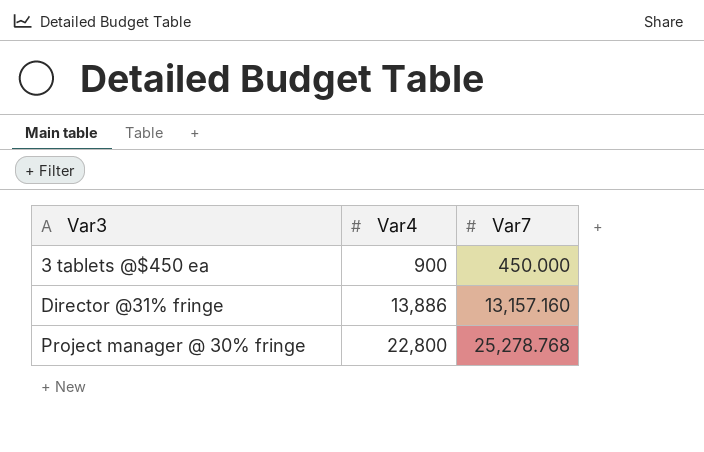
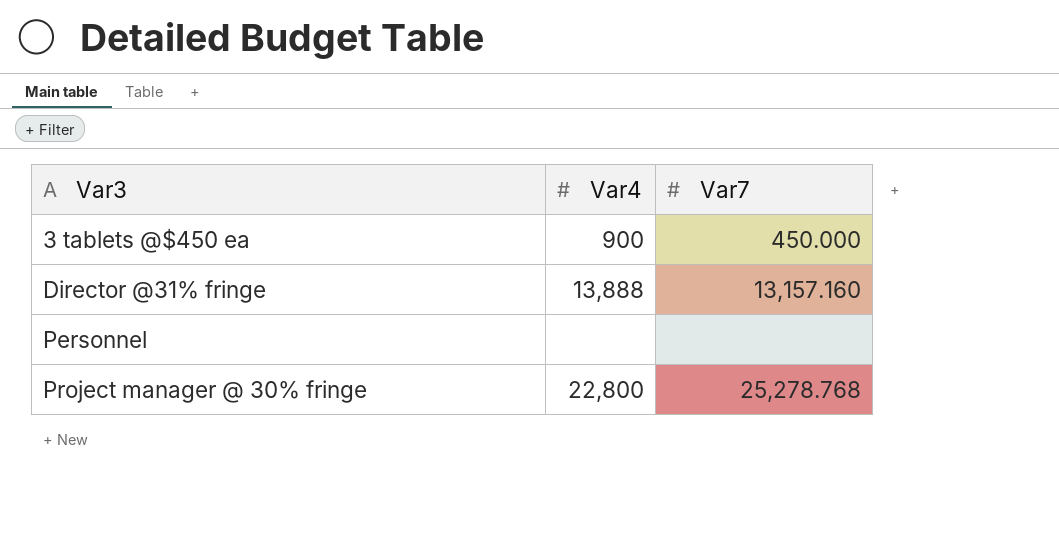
Director @31% fringe | Var4: 13,886 -> 13,888
row Personnel: none -> none | none

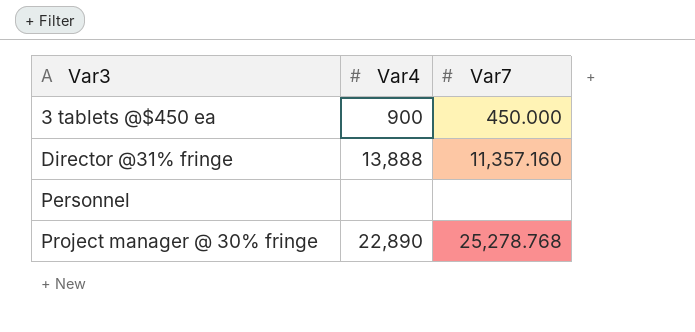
Director @31% fringe | Var7: 13,157.160 -> 11,357.160
Project manager @ 30% fringe | Var4: 22,800 -> 22,890

